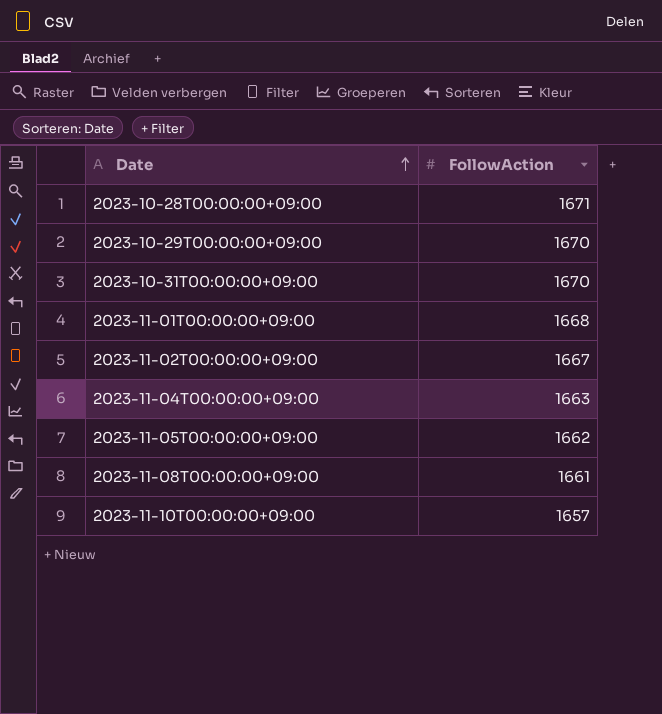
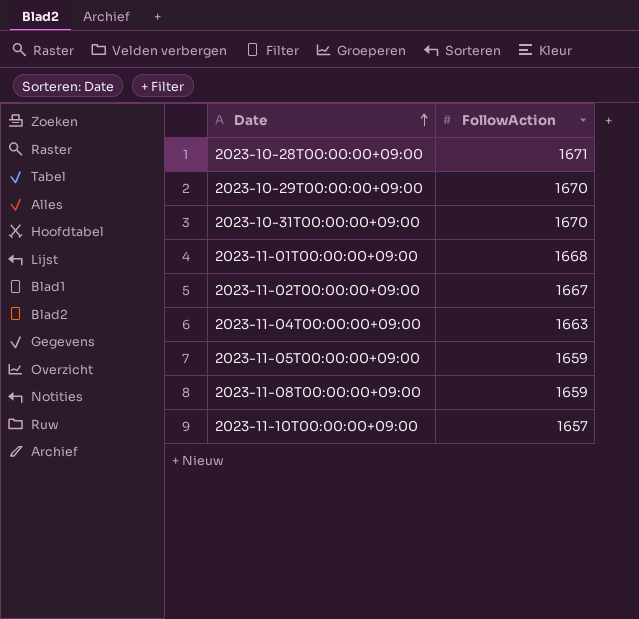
2023-11-05T00:00:00+09:00 | FollowAction: 1662 -> 1659
2023-11-08T00:00:00+09:00 | FollowAction: 1661 -> 1659

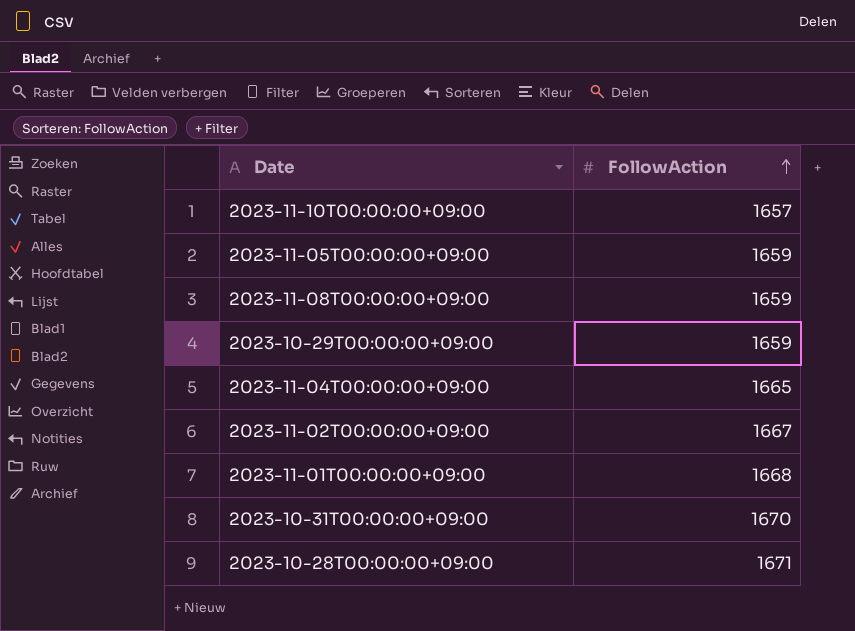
row order: Date ascending -> FollowAction ascending
2023-10-29T00:00:00+09:00 | FollowAction: 1670 -> 1659
2023-11-04T00:00:00+09:00 | FollowAction: 1663 -> 1665

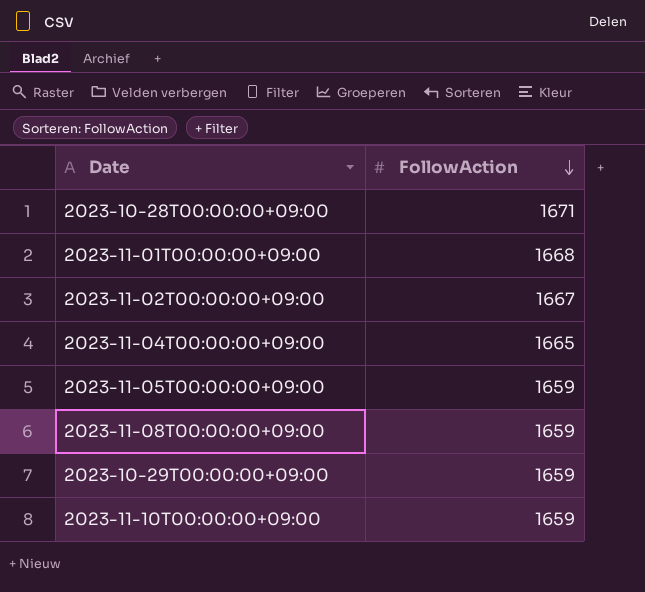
row order: FollowAction ascending -> FollowAction descending
row 2023-10-31T00:00:00+09:00: 1670 -> none
2023-11-10T00:00:00+09:00 | FollowAction: 1657 -> 1659

